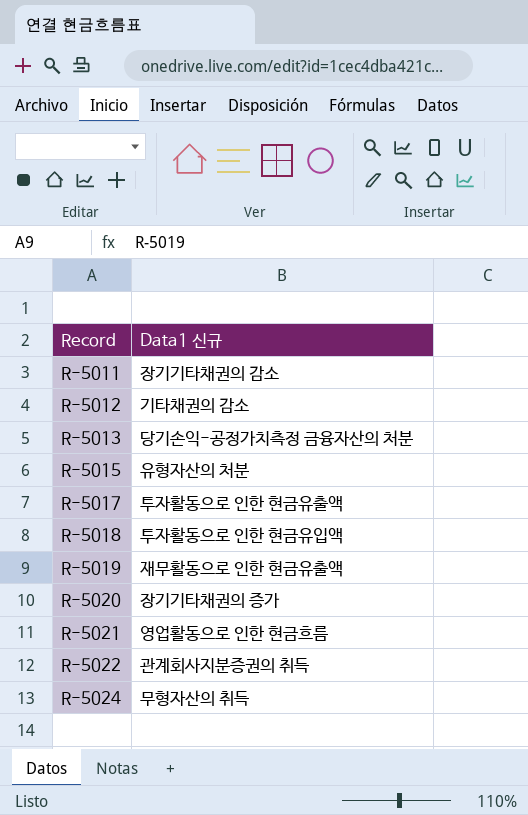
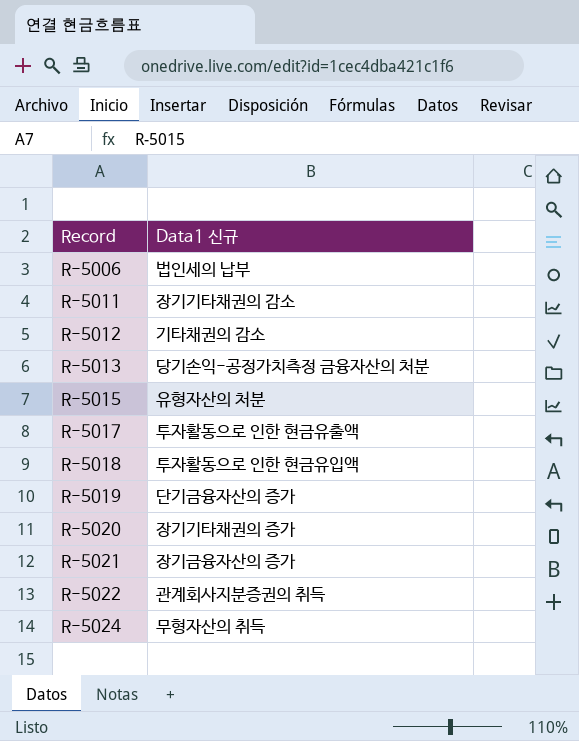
row R-5006: none -> 법인세의 납부
R-5019 | Data1 신규: 재무활동으로 인한 현금유출액 -> 단기금융자산의 증가
R-5021 | Data1 신규: 영업활동으로 인한 현금흐름 -> 장기금융자산의 증가

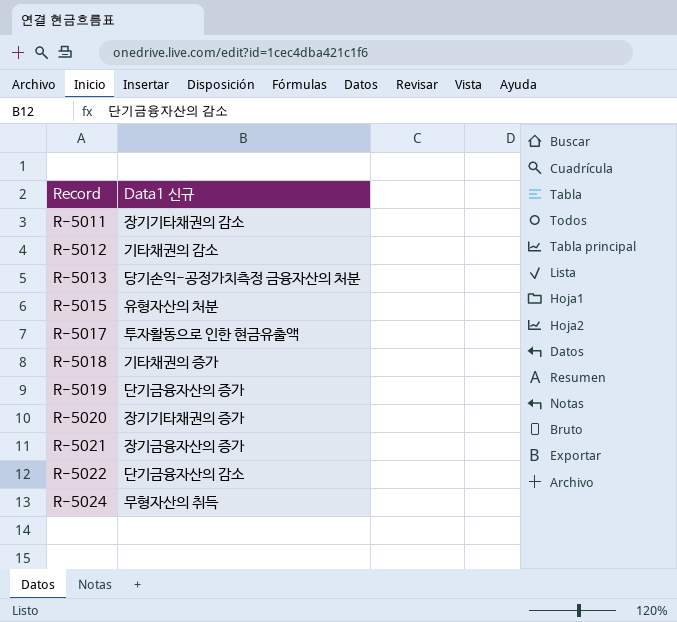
row R-5006: 법인세의 납부 -> none
R-5018 | Data1 신규: 투자활동으로 인한 현금유입액 -> 기타채권의 증가
R-5022 | Data1 신규: 관계회사지분증권의 취득 -> 단기금융자산의 감소

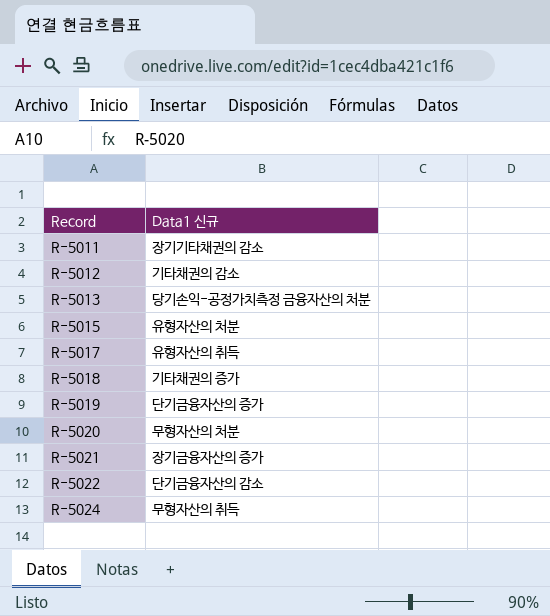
R-5017 | Data1 신규: 투자활동으로 인한 현금유출액 -> 유형자산의 취득
R-5020 | Data1 신규: 장기기타채권의 증가 -> 무형자산의 처분

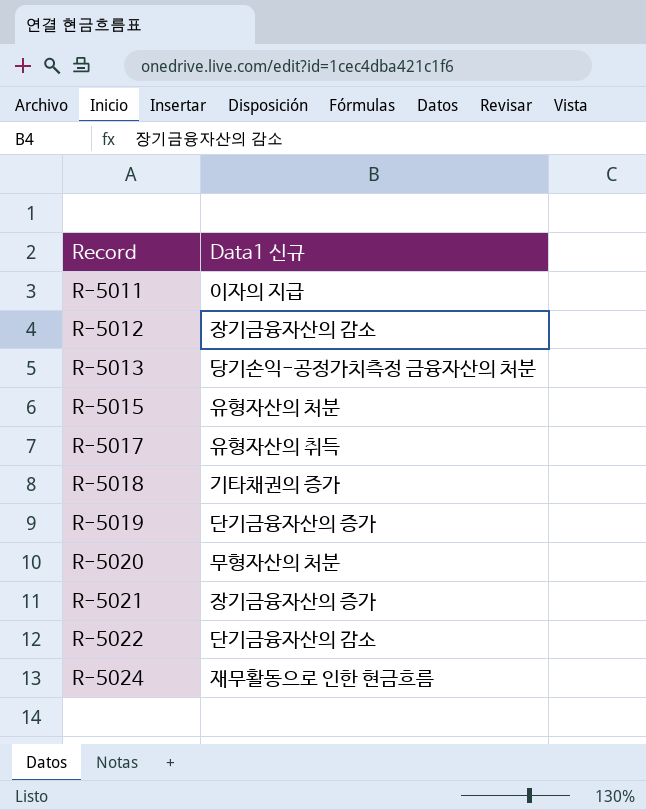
R-5011 | Data1 신규: 장기기타채권의 감소 -> 이자의 지급
R-5012 | Data1 신규: 기타채권의 감소 -> 장기금융자산의 감소
R-5024 | Data1 신규: 무형자산의 취득 -> 재무활동으로 인한 현금흐름

